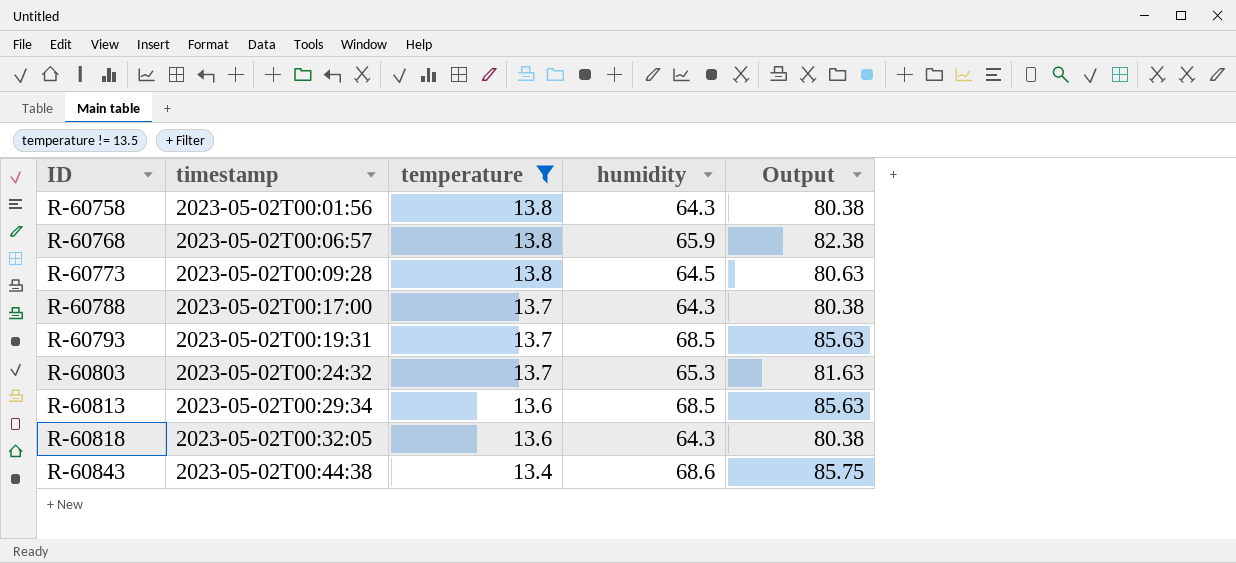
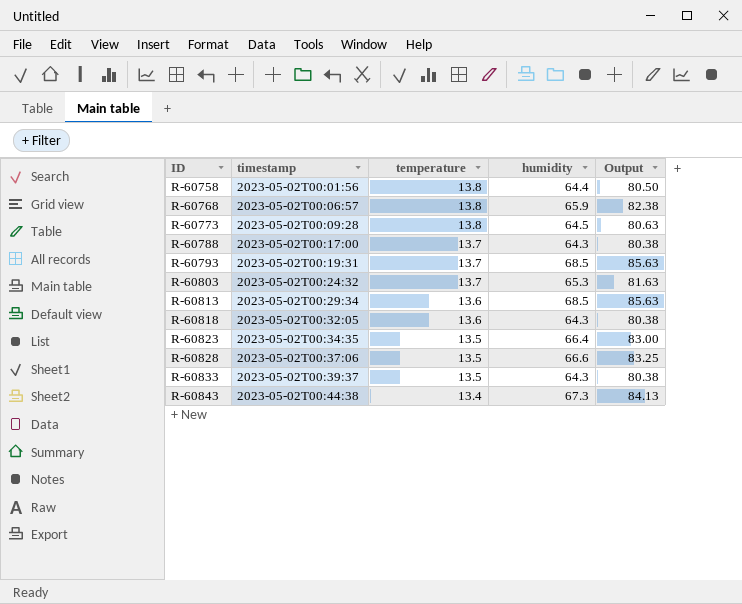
filter: temperature != 13.5 -> none
R-60758 | humidity: 64.3 -> 64.4
R-60758 | Output: 80.38 -> 80.50
R-60843 | humidity: 68.6 -> 67.3
R-60843 | Output: 85.75 -> 84.13

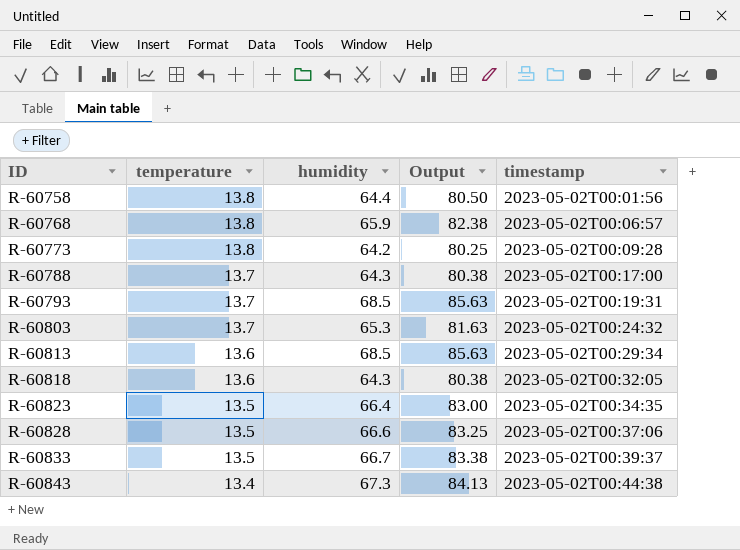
column timestamp | position: 2 -> 5
R-60773 | humidity: 64.5 -> 64.2
R-60773 | Output: 80.63 -> 80.25
R-60833 | humidity: 64.3 -> 66.7
R-60833 | Output: 80.38 -> 83.38

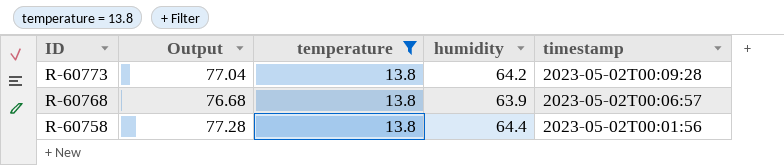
filter: none -> temperature = 13.8
row order: ID ascending -> ID descending
column Output | formula: [humidity] * 1.25 -> [humidity] * 1.2
column Output | position: 4 -> 2
R-60768 | humidity: 65.9 -> 63.9

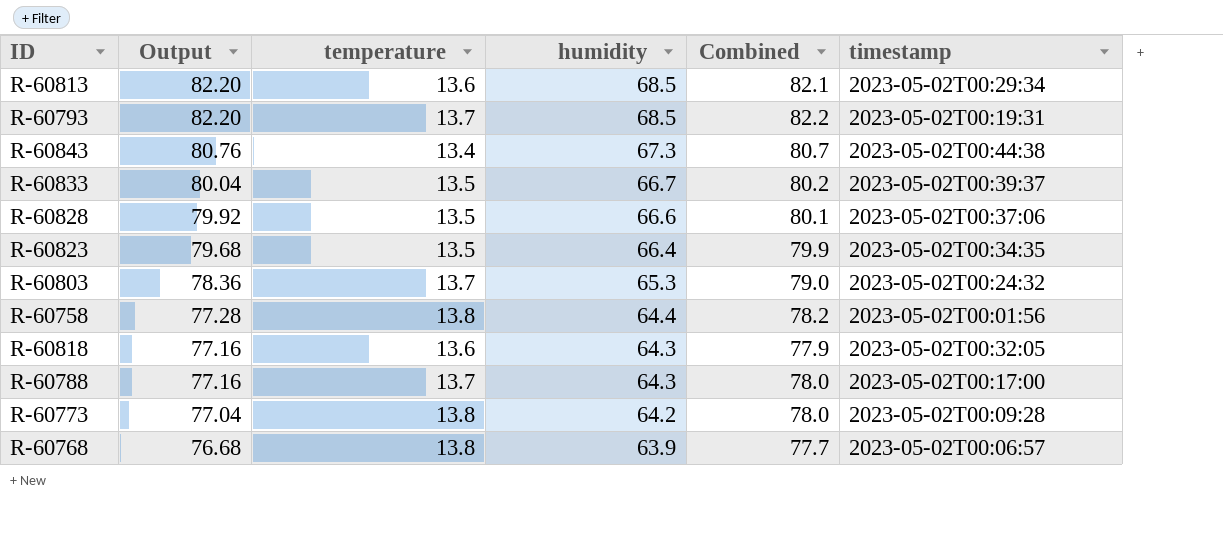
filter: temperature = 13.8 -> none
row order: ID descending -> Output descending
column Combined | formula: none -> [temperature] + [humidity]

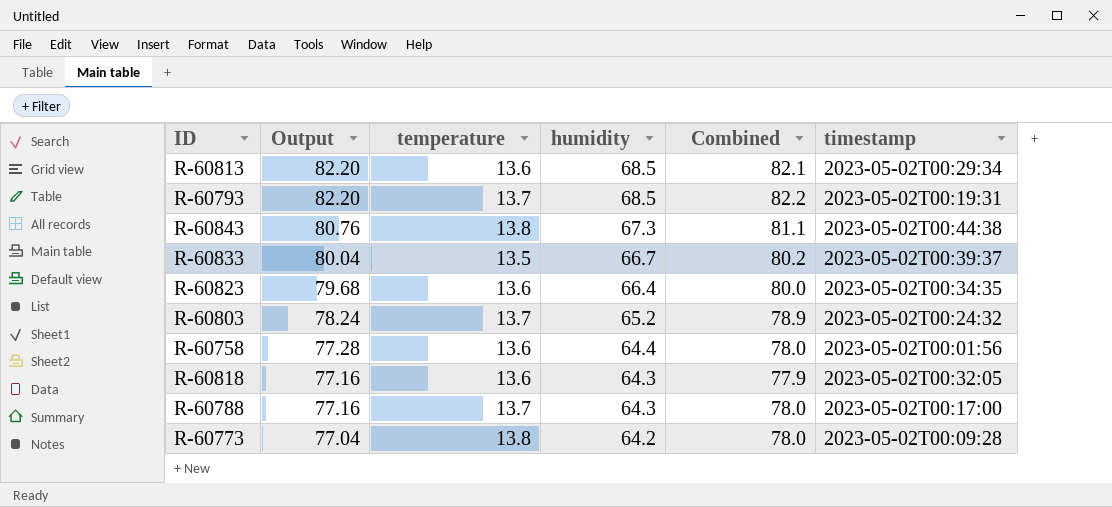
row R-60828: 79.92 | 13.5 | 66.6 | 80.1 | 2023-05-02T00:37:06 -> none
row R-60768: 76.68 | 13.8 | 63.9 | 77.7 | 2023-05-02T00:06:57 -> none
R-60843 | temperature: 13.4 -> 13.8
R-60843 | Combined: 80.7 -> 81.1
R-60823 | temperature: 13.5 -> 13.6
R-60823 | Combined: 79.9 -> 80.0
R-60803 | Output: 78.36 -> 78.24
R-60803 | humidity: 65.3 -> 65.2
R-60803 | Combined: 79.0 -> 78.9
R-60758 | temperature: 13.8 -> 13.6
R-60758 | Combined: 78.2 -> 78.0

